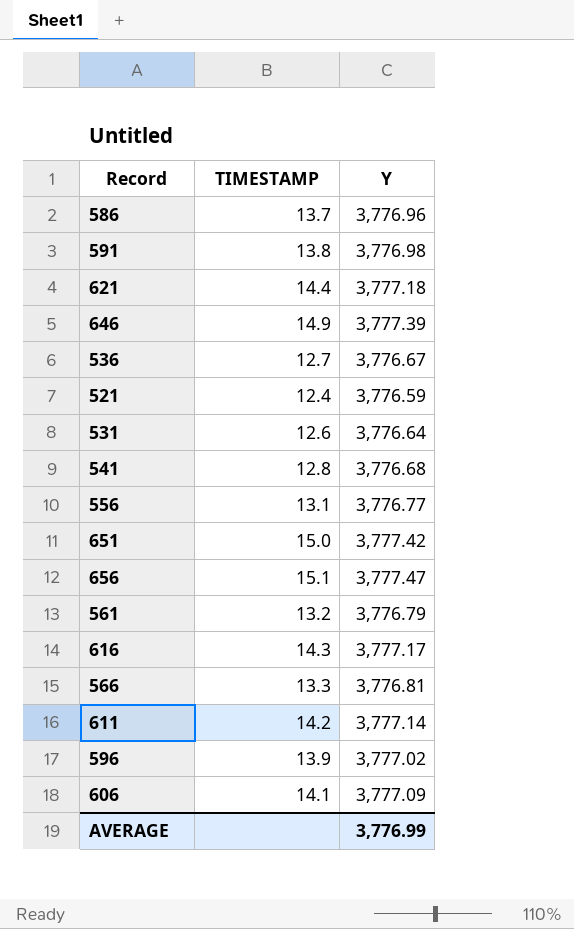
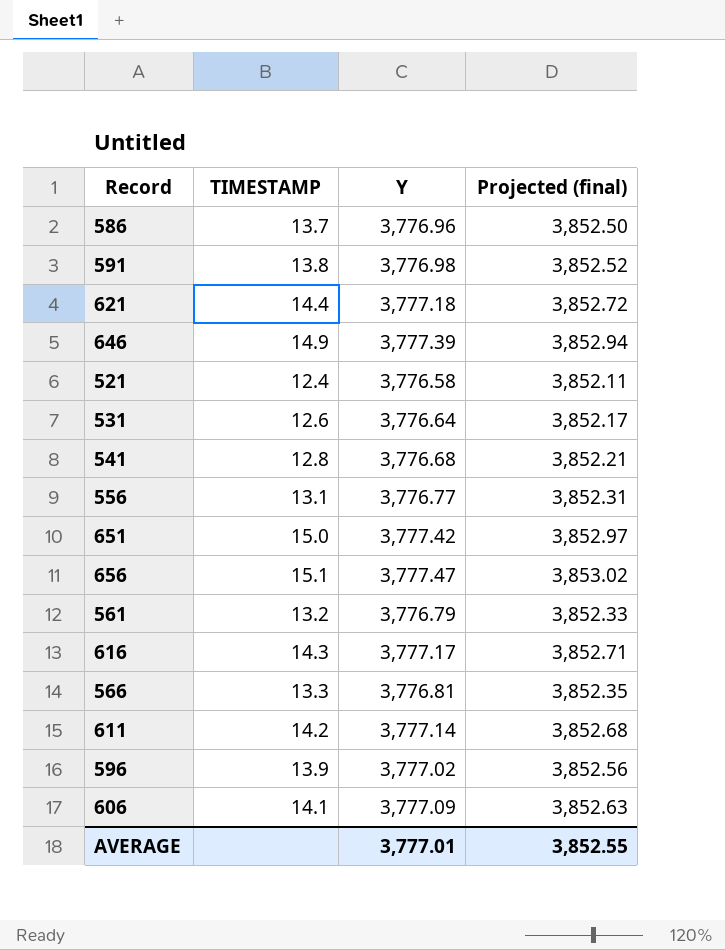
column Projected (final) | formula: none -> [Y] * 1.02
row 536: 12.7 | 3,776.67 -> none
521 | Y: 3,776.59 -> 3,776.58
AVERAGE | Y: 3,776.99 -> 3,777.01

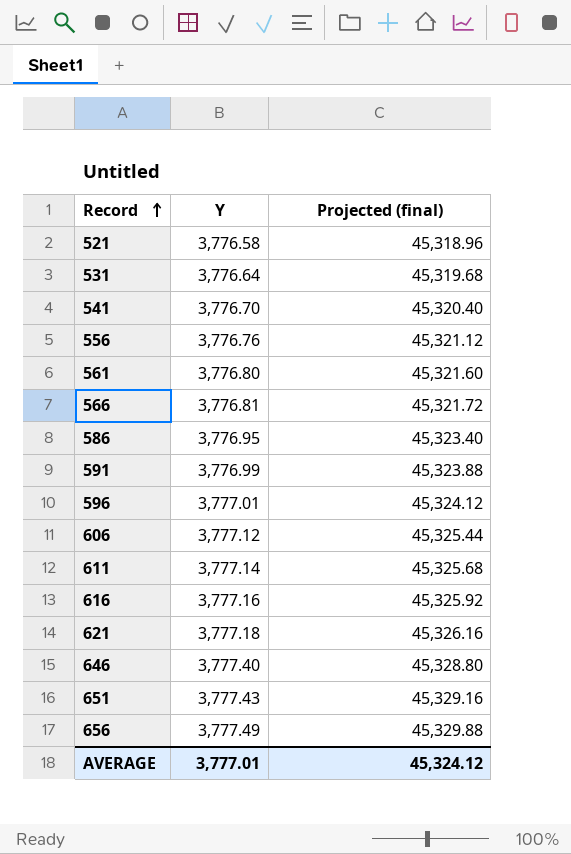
row order: none -> Record ascending
column TIMESTAMP | position: 2 -> none
column Projected (final) | formula: [Y] * 1.02 -> [Y] * 12
541 | Y: 3,776.68 -> 3,776.70
556 | Y: 3,776.77 -> 3,776.76
561 | Y: 3,776.79 -> 3,776.80
586 | Y: 3,776.96 -> 3,776.95
591 | Y: 3,776.98 -> 3,776.99
596 | Y: 3,777.02 -> 3,777.01
606 | Y: 3,777.09 -> 3,777.12
616 | Y: 3,777.17 -> 3,777.16
646 | Y: 3,777.39 -> 3,777.40
651 | Y: 3,777.42 -> 3,777.43
656 | Y: 3,777.47 -> 3,777.49
AVERAGE | Projected (final): 3,852.55 -> 45,324.12

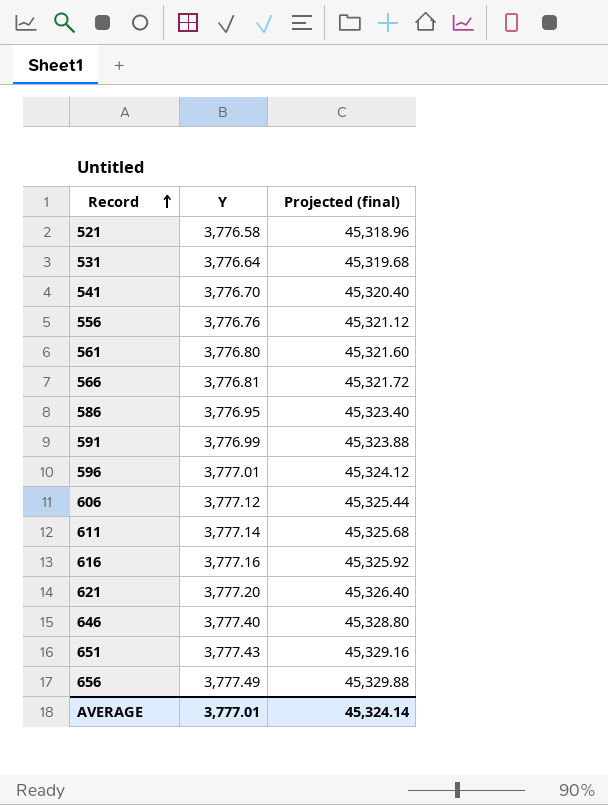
621 | Y: 3,777.18 -> 3,777.20
621 | Projected (final): 45,326.16 -> 45,326.40
AVERAGE | Projected (final): 45,324.12 -> 45,324.14

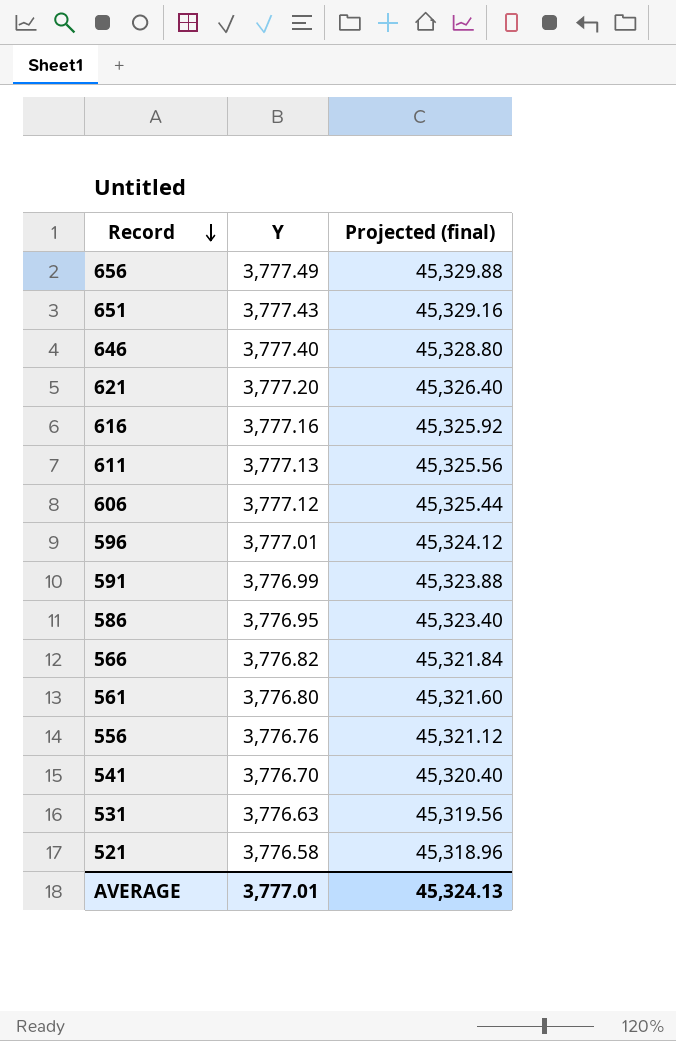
row order: Record ascending -> Record descending
611 | Y: 3,777.14 -> 3,777.13
611 | Projected (final): 45,325.68 -> 45,325.56
566 | Y: 3,776.81 -> 3,776.82
566 | Projected (final): 45,321.72 -> 45,321.84
531 | Y: 3,776.64 -> 3,776.63
531 | Projected (final): 45,319.68 -> 45,319.56
AVERAGE | Projected (final): 45,324.14 -> 45,324.13

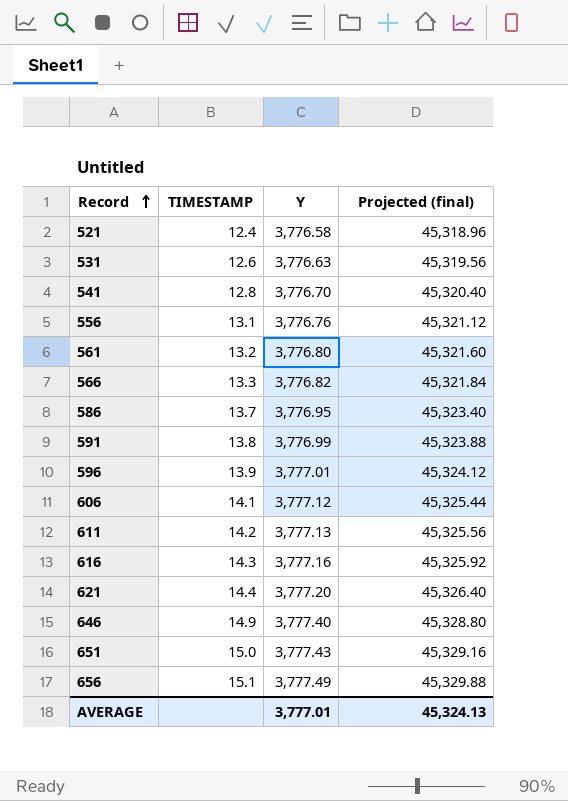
row order: Record descending -> Record ascending
column TIMESTAMP | position: none -> 2

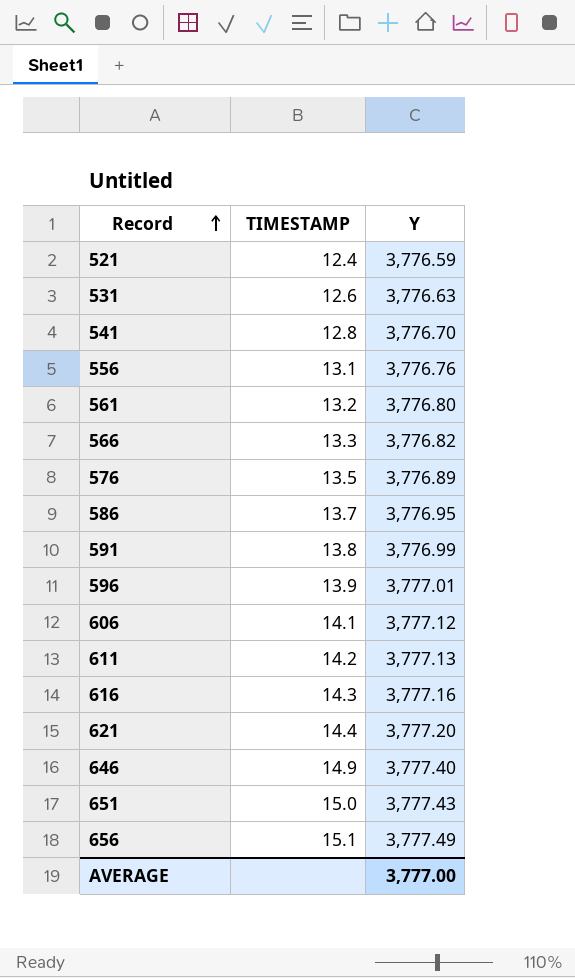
column Projected (final) | formula: [Y] * 12 -> none
521 | Y: 3,776.58 -> 3,776.59
row 576: none -> 13.5 | 3,776.89
AVERAGE | Y: 3,777.01 -> 3,777.00

